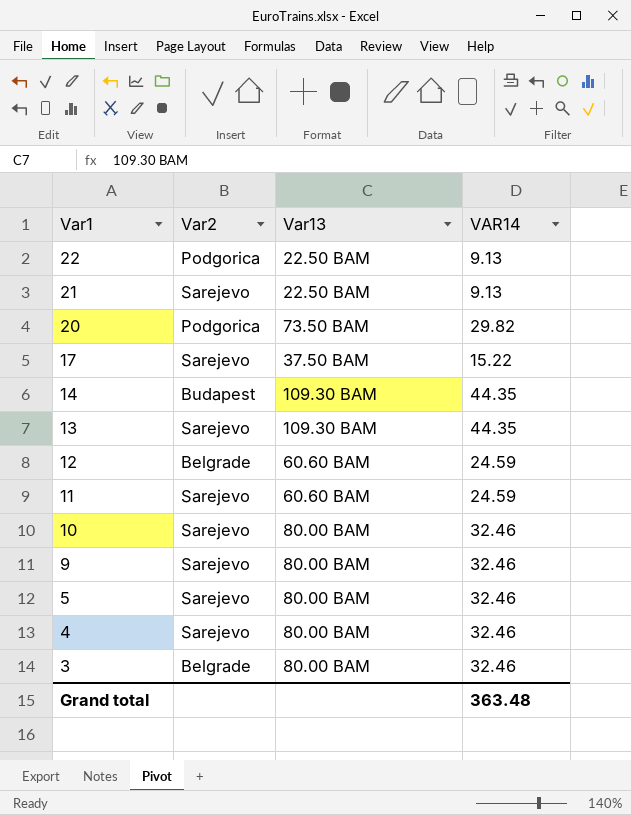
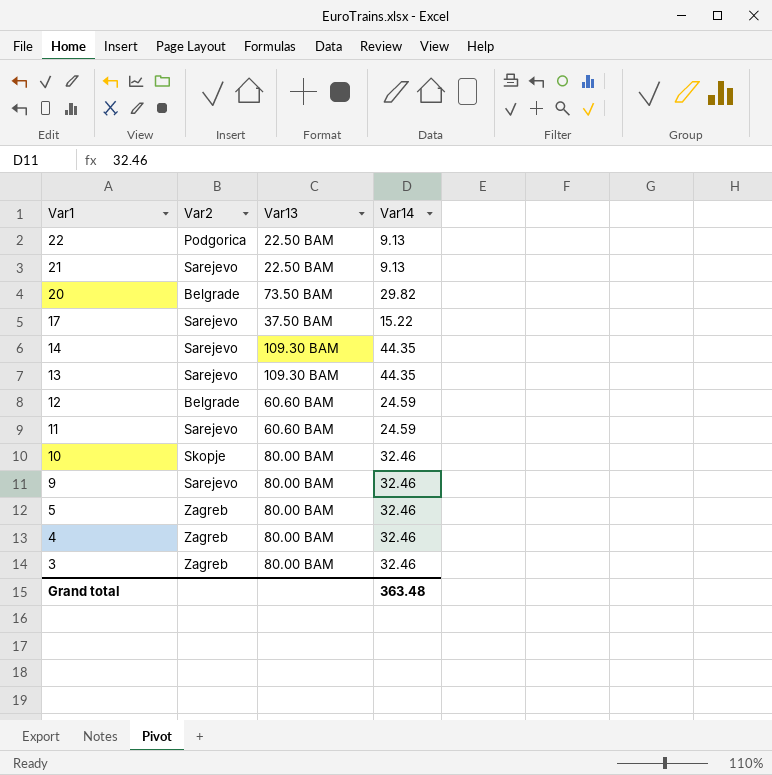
column name: VAR14 -> Var14
20 | Var2: Podgorica -> Belgrade
14 | Var2: Budapest -> Sarejevo
10 | Var2: Sarejevo -> Skopje
5 | Var2: Sarejevo -> Zagreb
4 | Var2: Sarejevo -> Zagreb
3 | Var2: Belgrade -> Zagreb

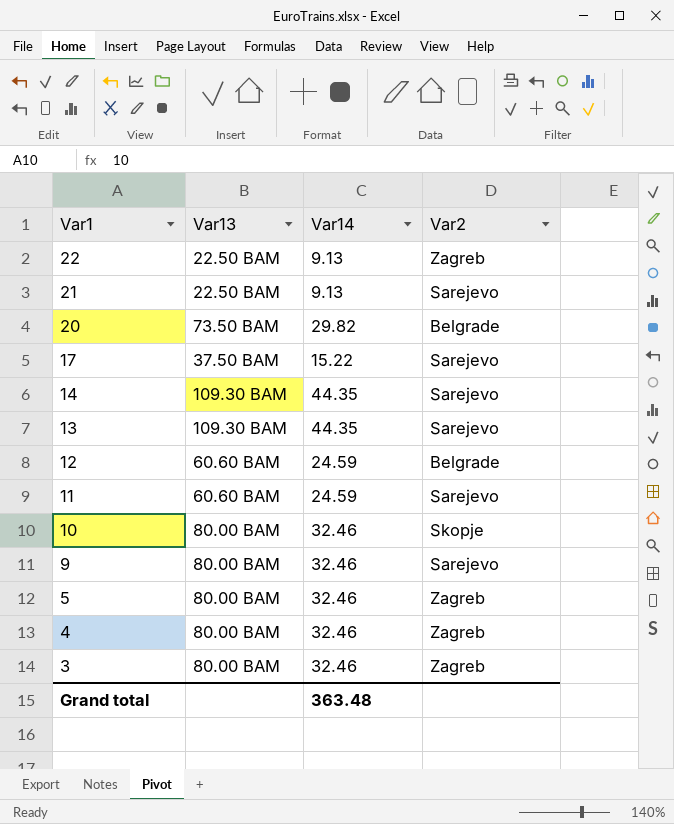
column Var2 | position: 2 -> 4
22 | Var2: Podgorica -> Zagreb

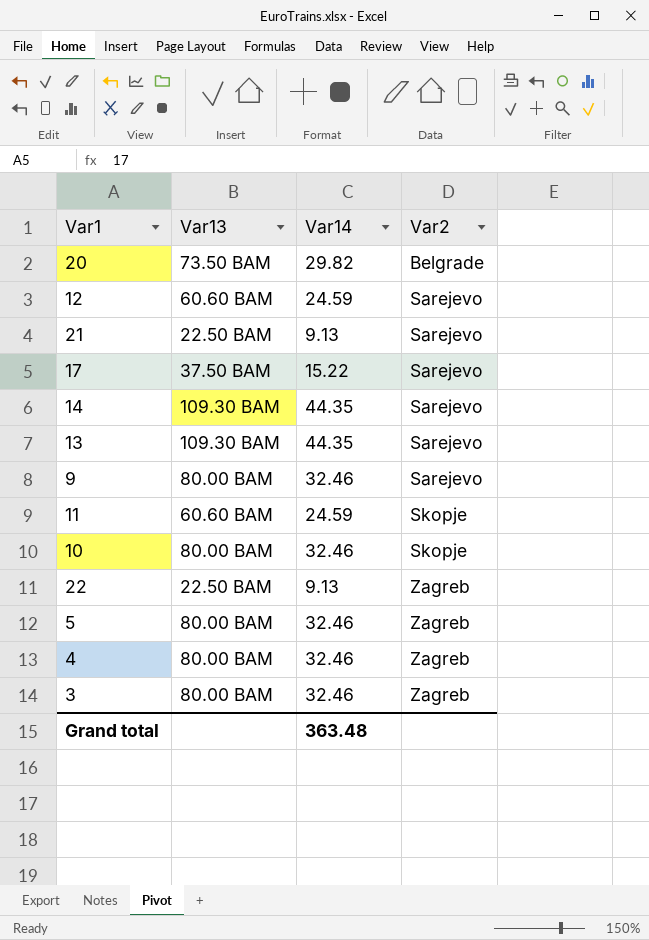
row order: Var1 descending -> Var2 ascending
12 | Var2: Belgrade -> Sarejevo
11 | Var2: Sarejevo -> Skopje

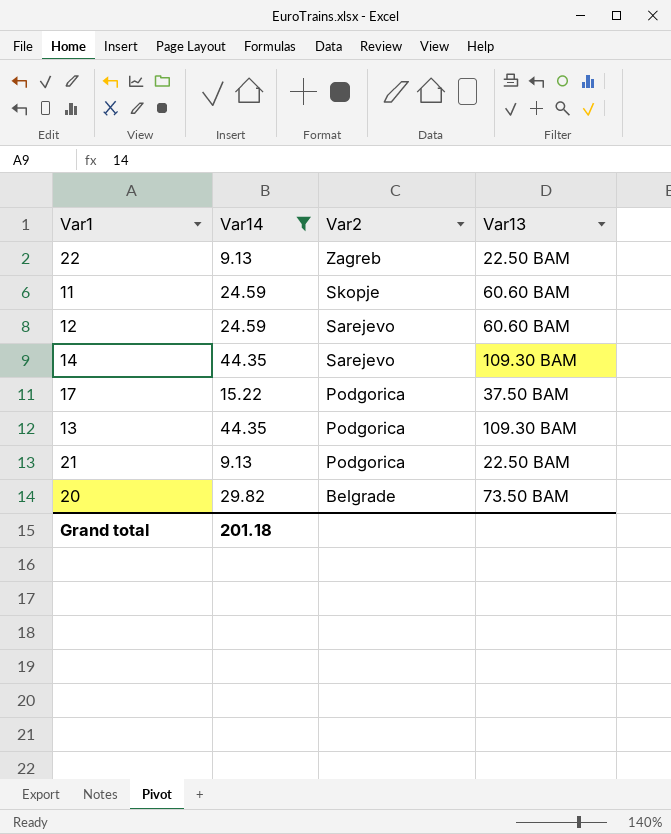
filter: none -> Var14 != 32.46
row order: Var2 ascending -> Var2 descending
column Var13 | position: 2 -> 4
17 | Var2: Sarejevo -> Podgorica
13 | Var2: Sarejevo -> Podgorica
21 | Var2: Sarejevo -> Podgorica
Grand total | Var14: 363.48 -> 201.18

